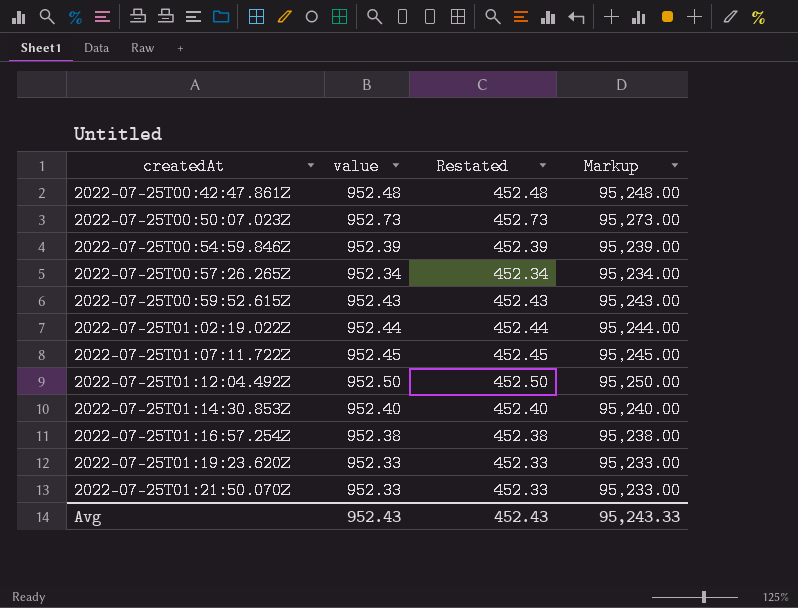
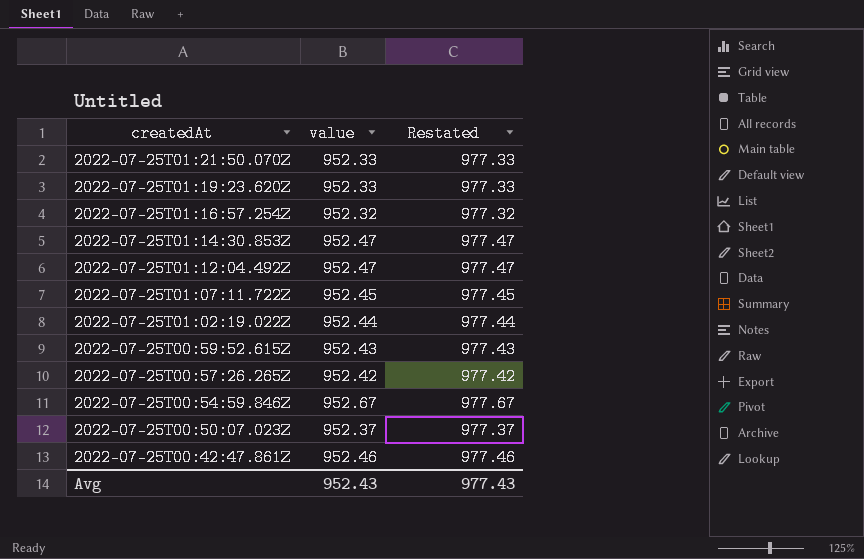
row order: createdAt ascending -> createdAt descending
column Markup | formula: [value] * 100 -> none
column Restated | formula: [value] - 500 -> [value] + 25
2022-07-25T01:16:57.254Z | value: 952.38 -> 952.32
2022-07-25T01:14:30.853Z | value: 952.40 -> 952.47
2022-07-25T01:12:04.492Z | value: 952.50 -> 952.47
2022-07-25T00:57:26.265Z | value: 952.34 -> 952.42
2022-07-25T00:54:59.846Z | value: 952.39 -> 952.67
2022-07-25T00:50:07.023Z | value: 952.73 -> 952.37
2022-07-25T00:42:47.861Z | value: 952.48 -> 952.46
Avg | Restated: 452.43 -> 977.43

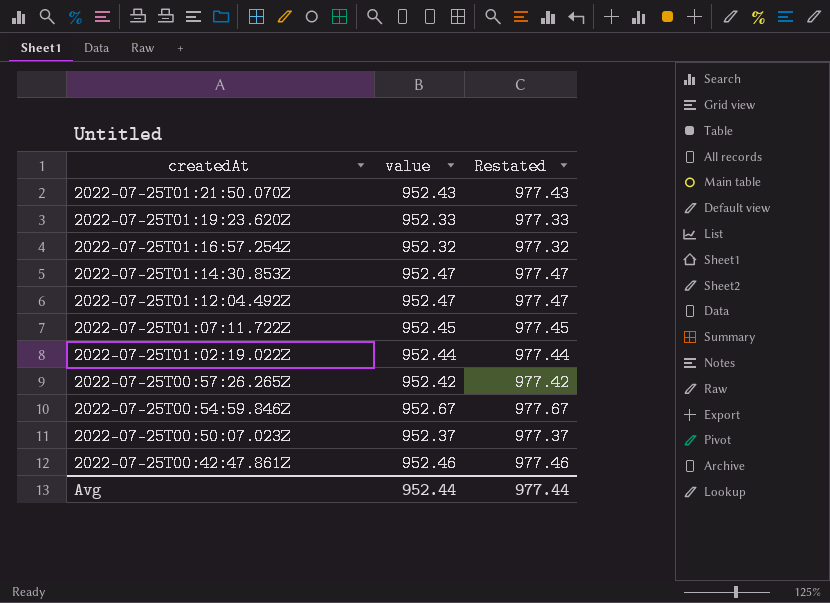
row 2022-07-25T00:59:52.615Z: 952.43 | 977.43 -> none
2022-07-25T01:21:50.070Z | value: 952.33 -> 952.43
2022-07-25T01:21:50.070Z | Restated: 977.33 -> 977.43
Avg | value: 952.43 -> 952.44
Avg | Restated: 977.43 -> 977.44

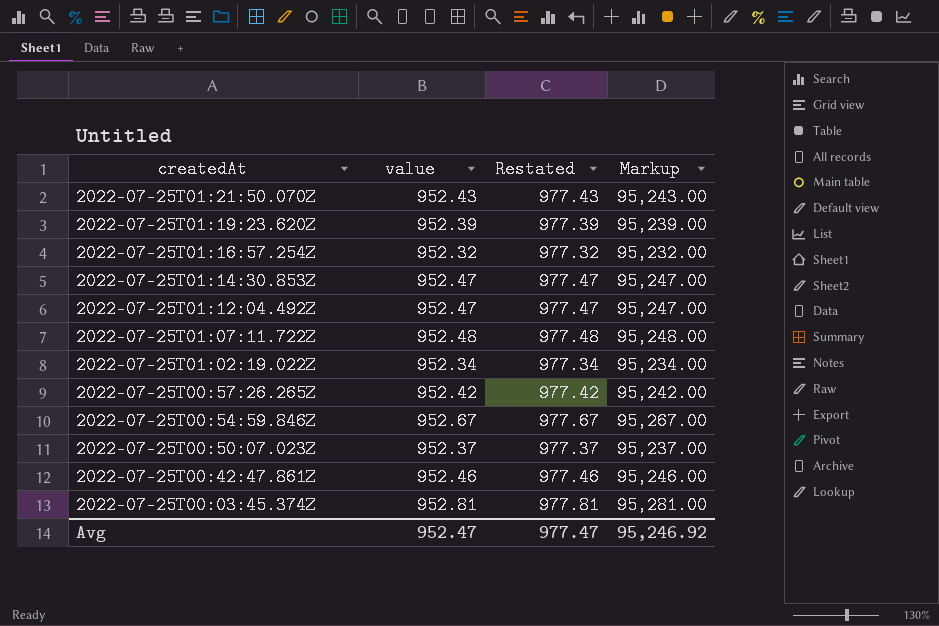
column Markup | formula: none -> [value] * 100
2022-07-25T01:19:23.620Z | value: 952.33 -> 952.39
2022-07-25T01:19:23.620Z | Restated: 977.33 -> 977.39
2022-07-25T01:07:11.722Z | value: 952.45 -> 952.48
2022-07-25T01:07:11.722Z | Restated: 977.45 -> 977.48
2022-07-25T01:02:19.022Z | value: 952.44 -> 952.34
2022-07-25T01:02:19.022Z | Restated: 977.44 -> 977.34
row 2022-07-25T00:03:45.374Z: none -> 952.81 | 977.81 | 95,281.00
Avg | value: 952.44 -> 952.47
Avg | Restated: 977.44 -> 977.47

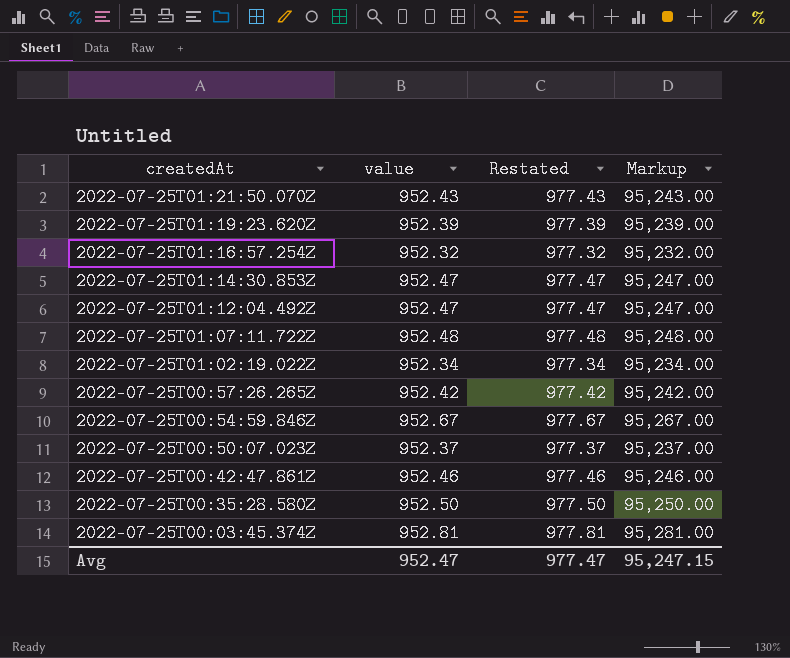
row 2022-07-25T00:35:28.580Z: none -> 952.50 | 977.50 | 95,250.00
Avg | Markup: 95,246.92 -> 95,247.15

